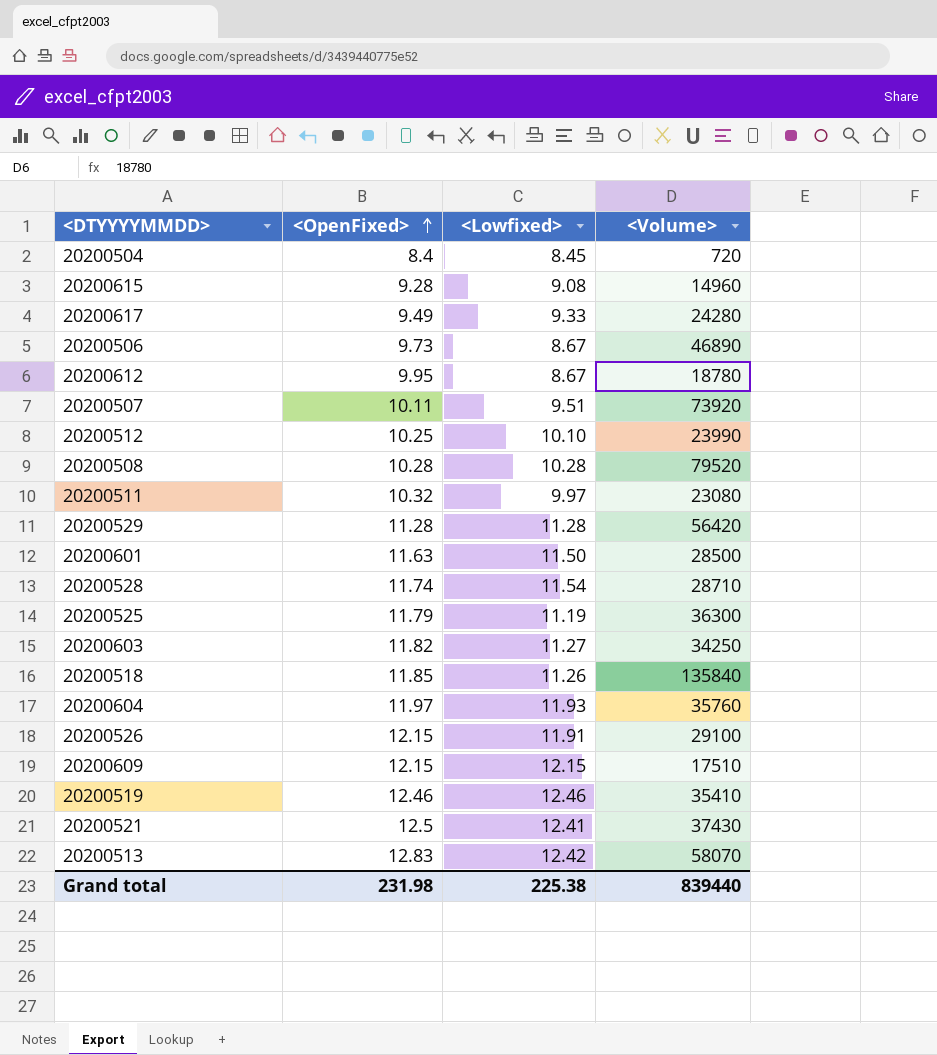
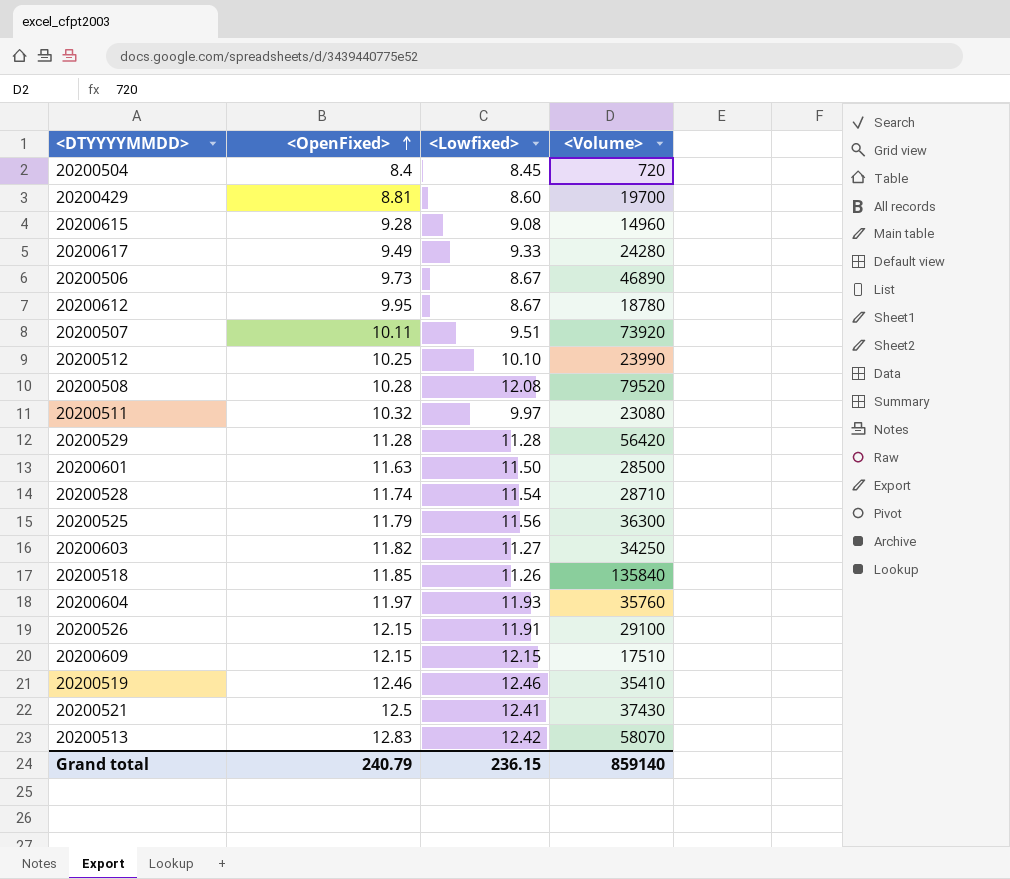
row 20200429: none -> 8.81 | 8.60 | 19700
20200508 | <Lowfixed>: 10.28 -> 12.08
20200525 | <Lowfixed>: 11.19 -> 11.56
Grand total | <OpenFixed>: 231.98 -> 240.79
Grand total | <Lowfixed>: 225.38 -> 236.15
Grand total | <Volume>: 839440 -> 859140

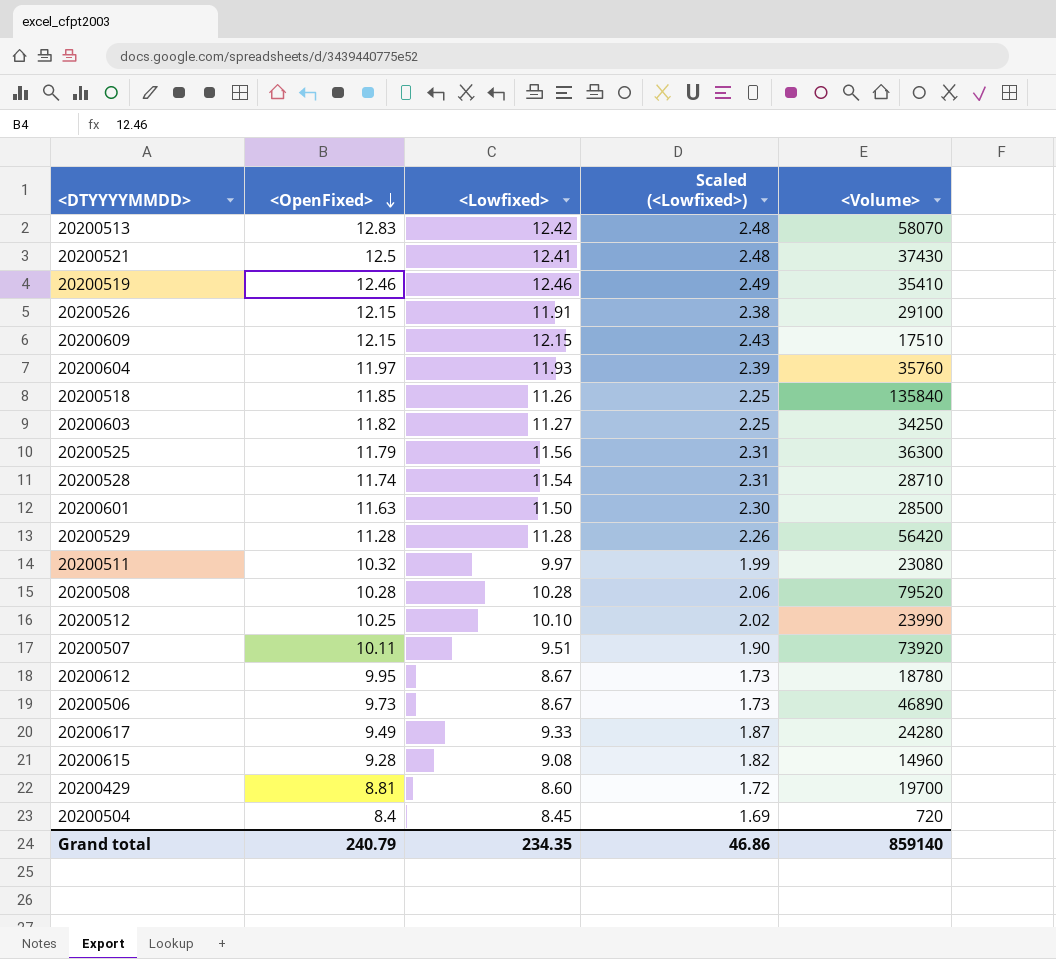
row order: <OpenFixed> ascending -> <OpenFixed> descending
column Scaled (<Lowfixed>) | formula: none -> [<Lowfixed>] * 0.2
20200508 | <Lowfixed>: 12.08 -> 10.28
Grand total | <Lowfixed>: 236.15 -> 234.35

